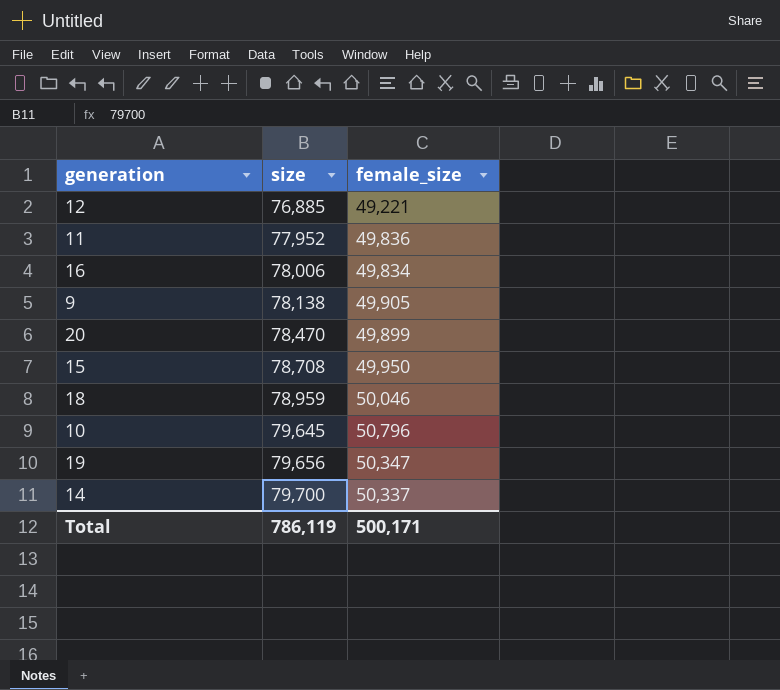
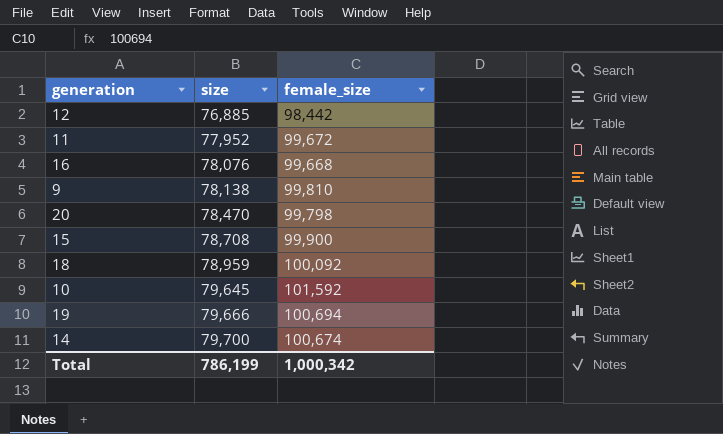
12 | female_size: 49,221 -> 98,442
11 | female_size: 49,836 -> 99,672
16 | size: 78,006 -> 78,076
16 | female_size: 49,834 -> 99,668
9 | female_size: 49,905 -> 99,810
20 | female_size: 49,899 -> 99,798
15 | female_size: 49,950 -> 99,900
18 | female_size: 50,046 -> 100,092
10 | female_size: 50,796 -> 101,592
19 | size: 79,656 -> 79,666
19 | female_size: 50,347 -> 100,694
14 | female_size: 50,337 -> 100,674
Total | size: 786,119 -> 786,199
Total | female_size: 500,171 -> 1,000,342

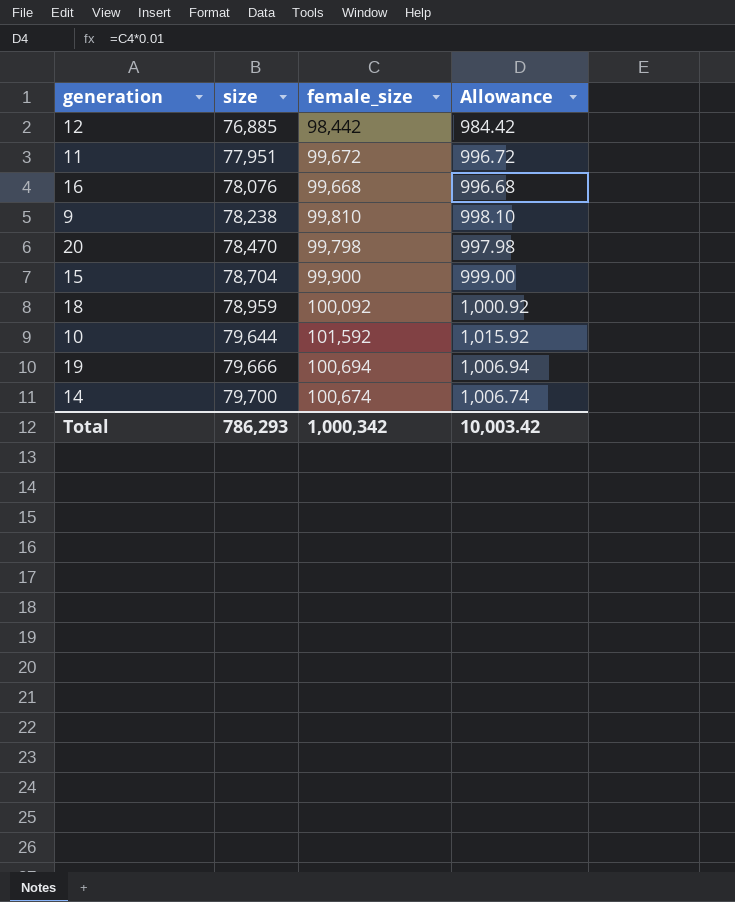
column Allowance | formula: none -> [female_size] * 0.01
11 | size: 77,952 -> 77,951
9 | size: 78,138 -> 78,238
15 | size: 78,708 -> 78,704
10 | size: 79,645 -> 79,644
Total | size: 786,199 -> 786,293

